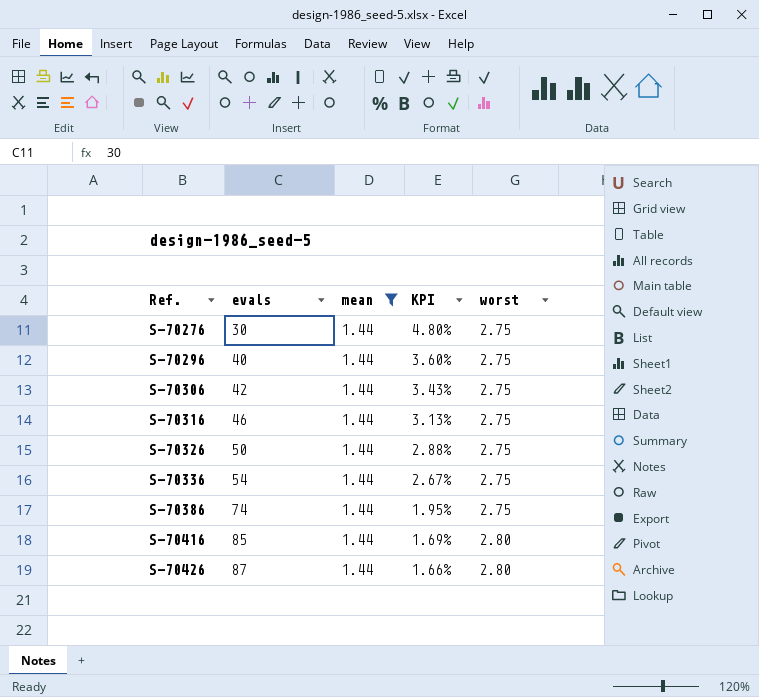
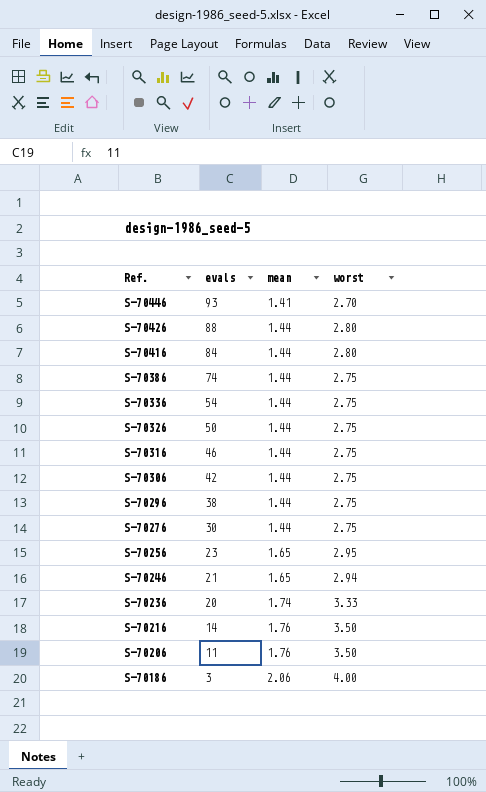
filter: mean = 1.44 -> none
row order: Ref. ascending -> Ref. descending
column KPI | formula: [mean] / [evals] -> none
S-70426 | evals: 87 -> 88
S-70416 | evals: 85 -> 84
S-70296 | evals: 40 -> 38

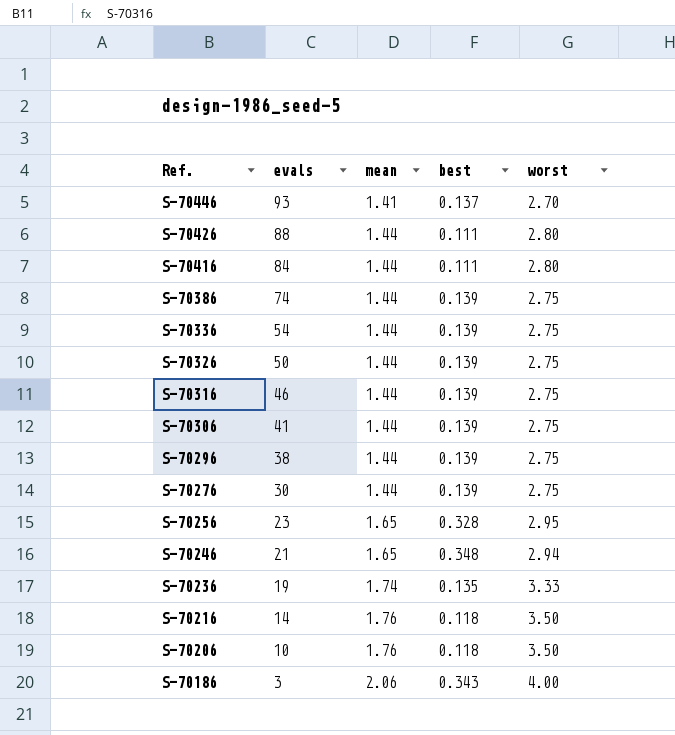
column best | position: none -> 4
S-70306 | evals: 42 -> 41
S-70236 | evals: 20 -> 19
S-70206 | evals: 11 -> 10

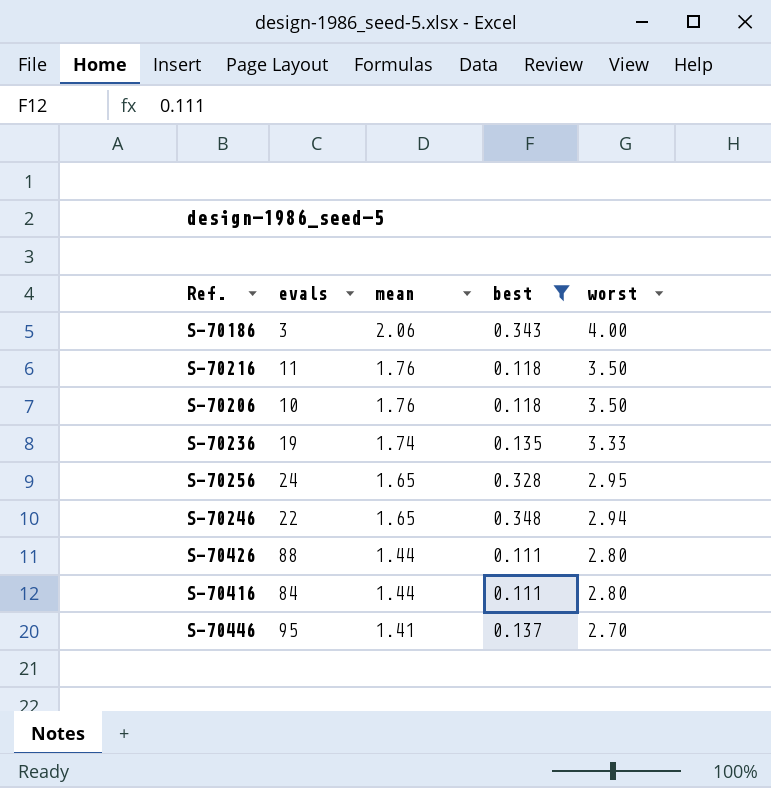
filter: none -> best != 0.139
row order: Ref. descending -> mean descending
S-70216 | evals: 14 -> 11
S-70256 | evals: 23 -> 24
S-70246 | evals: 21 -> 22
S-70446 | evals: 93 -> 95

